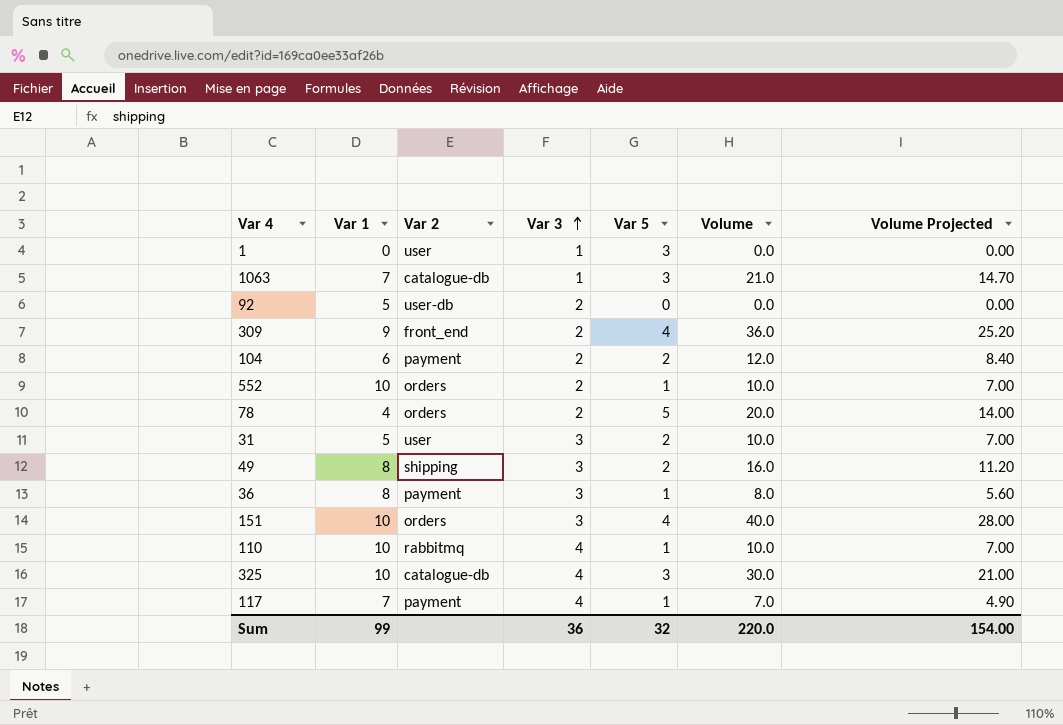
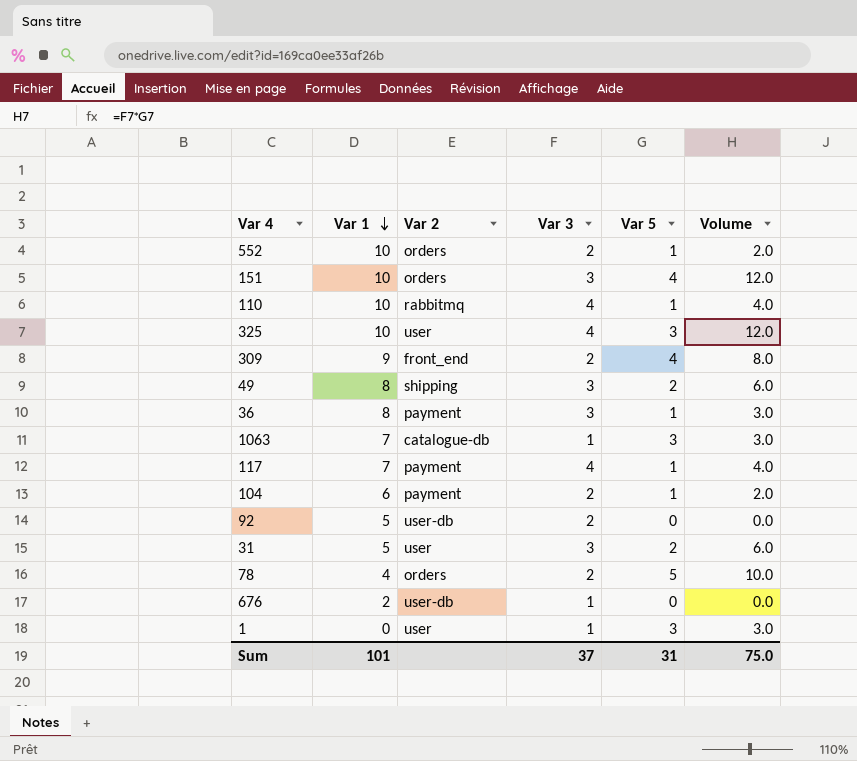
row order: Var 3 ascending -> Var 1 descending
column Volume Projected | formula: [Volume] * 0.7 -> none
column Volume | formula: [Var 1] * [Var 5] -> [Var 3] * [Var 5]
325 | Var 2: catalogue-db -> user
104 | Var 5: 2 -> 1
row 676: none -> 2 | user-db | 1 | 0 | 0.0
Sum | Var 1: 99 -> 101
Sum | Var 3: 36 -> 37
Sum | Var 5: 32 -> 31
Sum | Volume: 220.0 -> 75.0

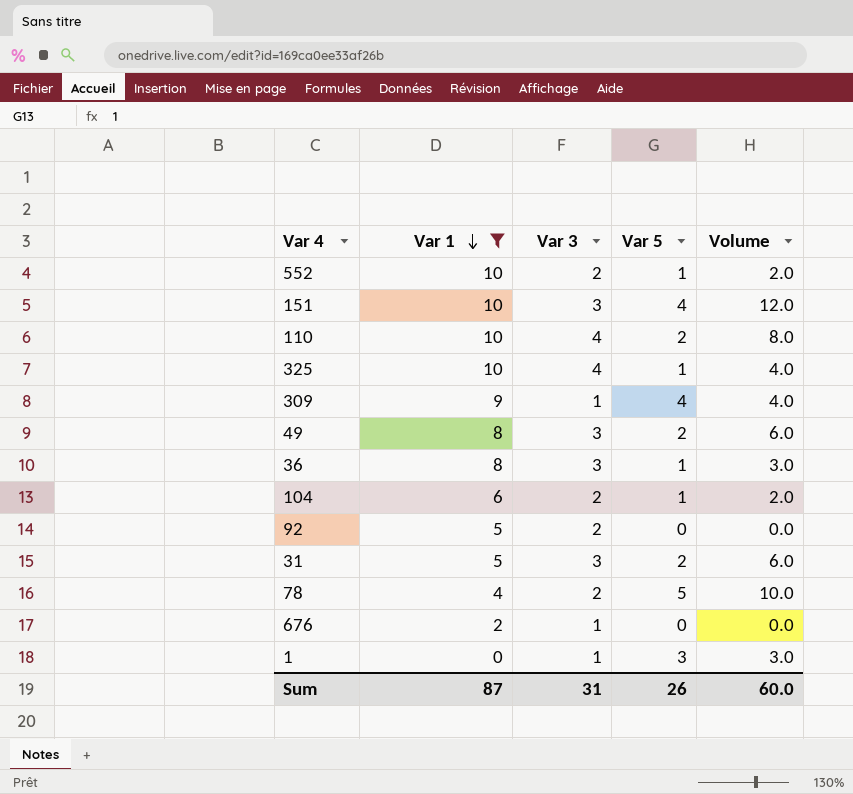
filter: none -> Var 1 != 7
column Var 2 | position: 3 -> none
110 | Var 5: 1 -> 2
110 | Volume: 4.0 -> 8.0
325 | Var 5: 3 -> 1
325 | Volume: 12.0 -> 4.0
309 | Var 3: 2 -> 1
309 | Volume: 8.0 -> 4.0
Sum | Var 1: 101 -> 87
Sum | Var 3: 37 -> 31
Sum | Var 5: 31 -> 26
Sum | Volume: 75.0 -> 60.0

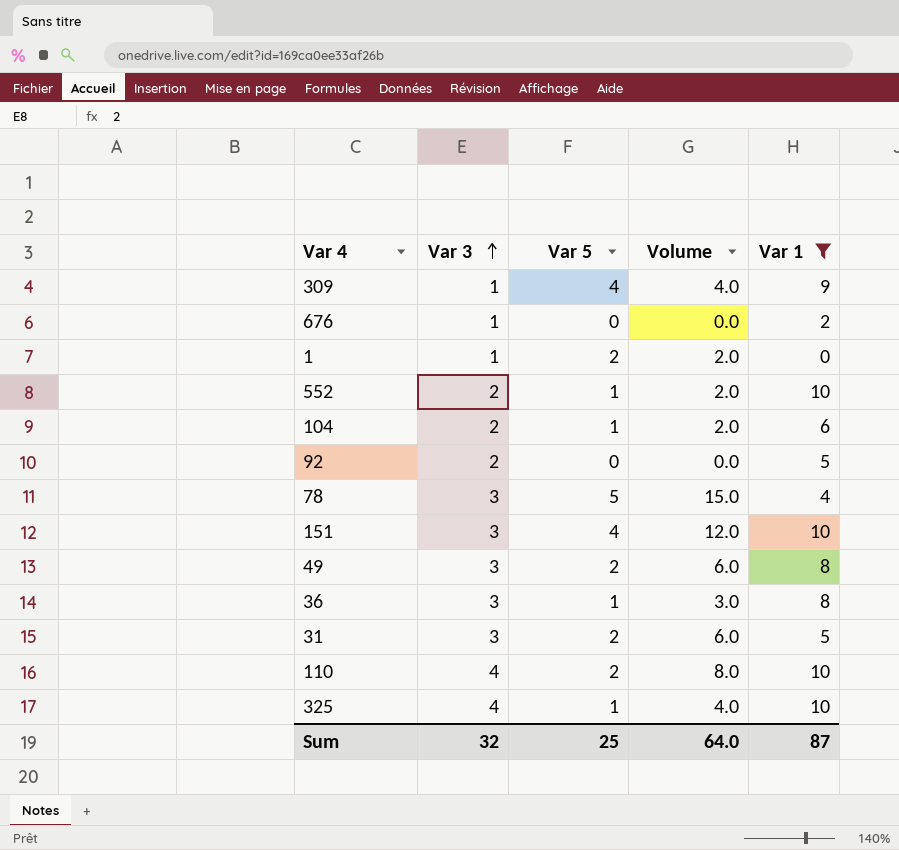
row order: Var 1 descending -> Var 3 ascending
column Var 1 | position: 2 -> 5
1 | Var 5: 3 -> 2
1 | Volume: 3.0 -> 2.0
78 | Var 3: 2 -> 3
78 | Volume: 10.0 -> 15.0
Sum | Var 3: 31 -> 32
Sum | Var 5: 26 -> 25
Sum | Volume: 60.0 -> 64.0

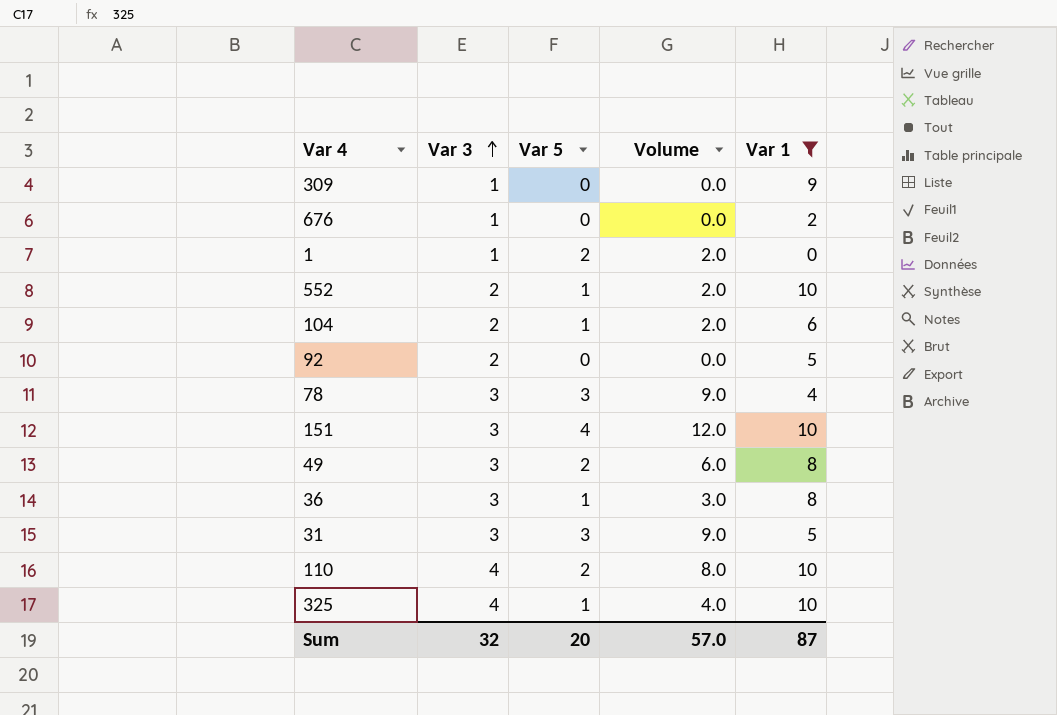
309 | Var 5: 4 -> 0
309 | Volume: 4.0 -> 0.0
78 | Var 5: 5 -> 3
78 | Volume: 15.0 -> 9.0
31 | Var 5: 2 -> 3
31 | Volume: 6.0 -> 9.0
Sum | Var 5: 25 -> 20
Sum | Volume: 64.0 -> 57.0

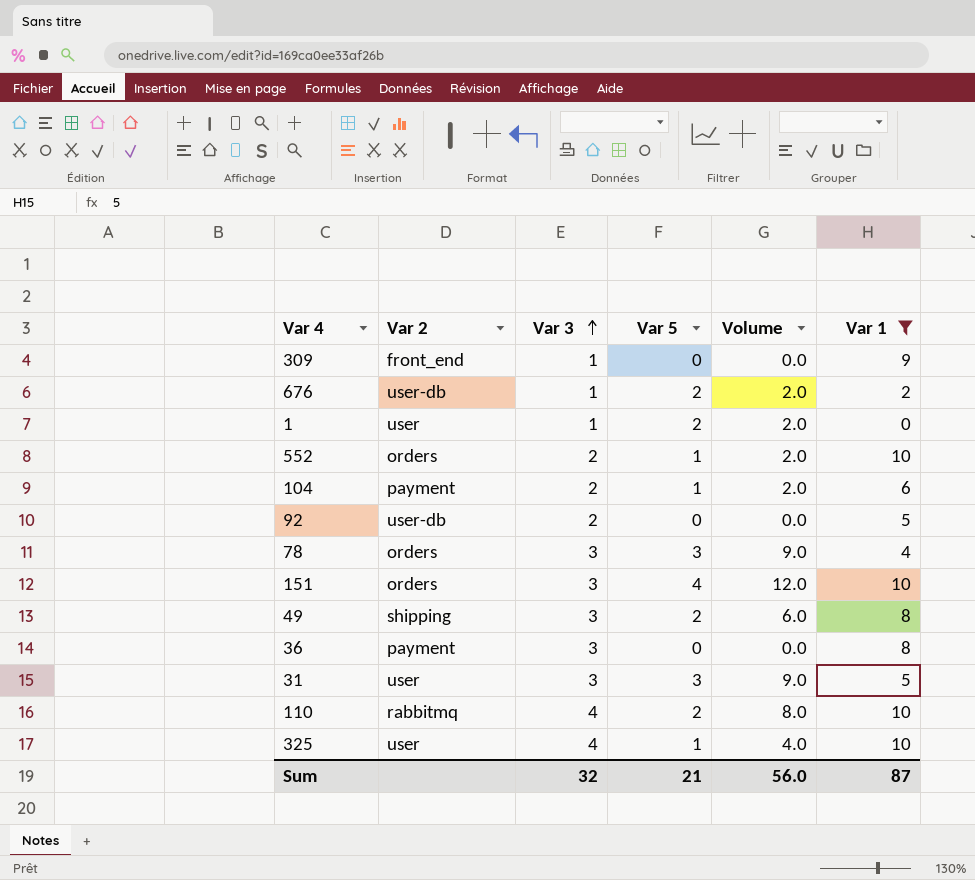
column Var 2 | position: none -> 2
676 | Var 5: 0 -> 2
676 | Volume: 0.0 -> 2.0
36 | Var 5: 1 -> 0
36 | Volume: 3.0 -> 0.0
Sum | Var 5: 20 -> 21
Sum | Volume: 57.0 -> 56.0

